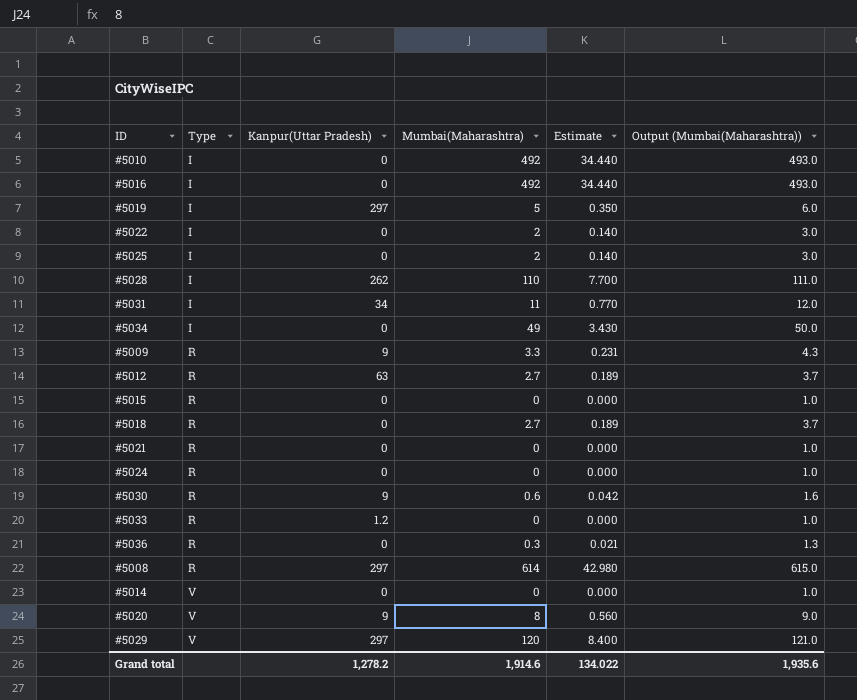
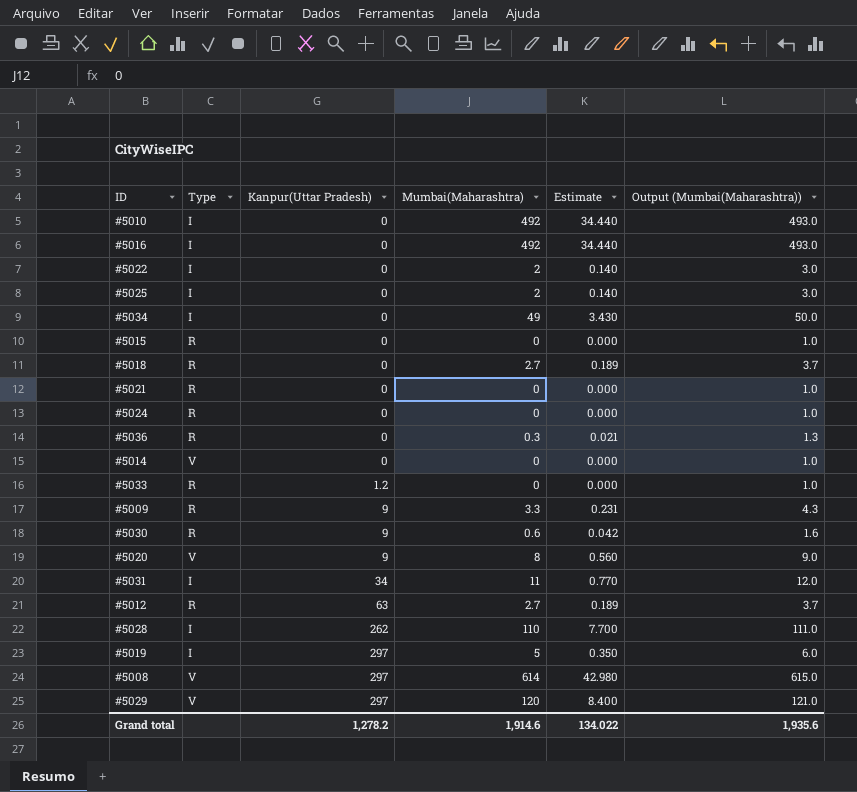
row order: Type ascending -> Kanpur(Uttar Pradesh) ascending
#5008 | Type: R -> V

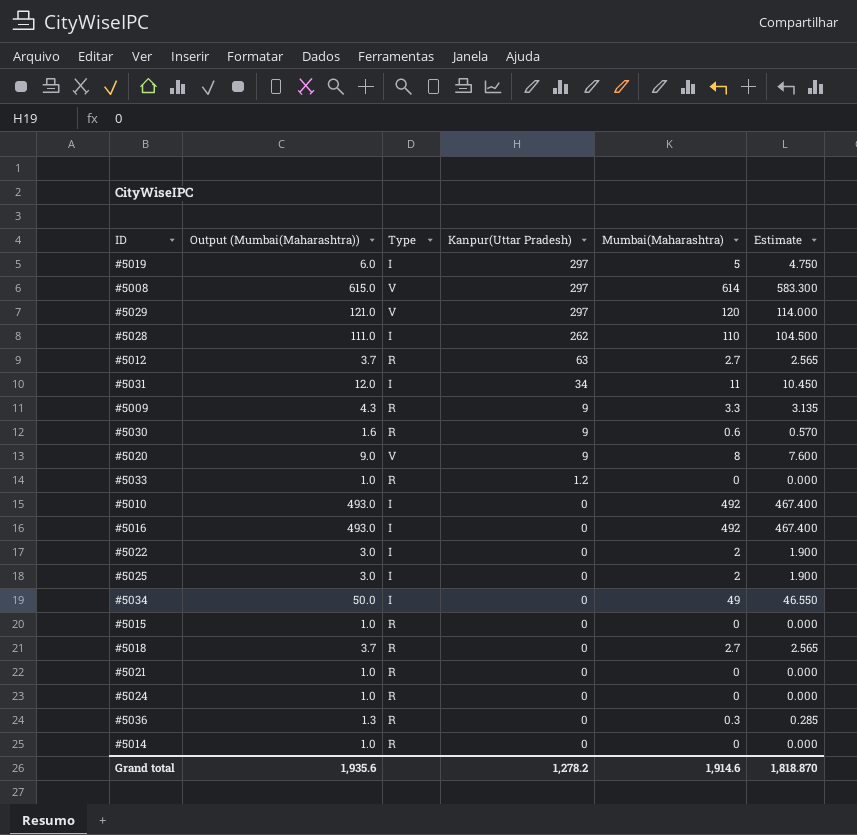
row order: Kanpur(Uttar Pradesh) ascending -> Kanpur(Uttar Pradesh) descending
column Output (Mumbai(Maharashtra)) | position: 6 -> 2
column Estimate | formula: [Mumbai(Maharashtra)] * 0.07 -> [Mumbai(Maharashtra)] * 0.95
#5014 | Type: V -> R
Grand total | Estimate: 134.022 -> 1,818.870

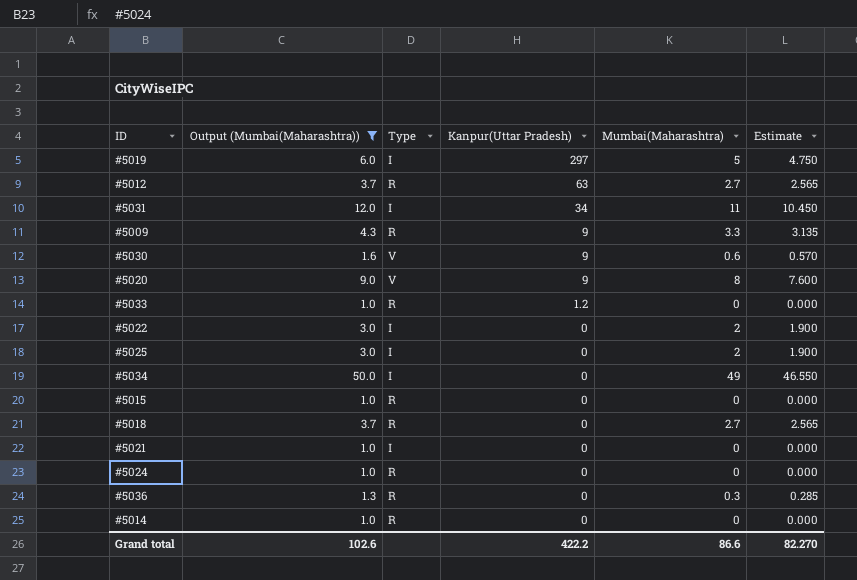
filter: none -> Output (Mumbai(Maharashtra)) <= 50.0
#5030 | Type: R -> V
#5021 | Type: R -> I
Grand total | Output (Mumbai(Maharashtra)): 1,935.6 -> 102.6
Grand total | Kanpur(Uttar Pradesh): 1,278.2 -> 422.2
Grand total | Mumbai(Maharashtra): 1,914.6 -> 86.6
Grand total | Estimate: 1,818.870 -> 82.270

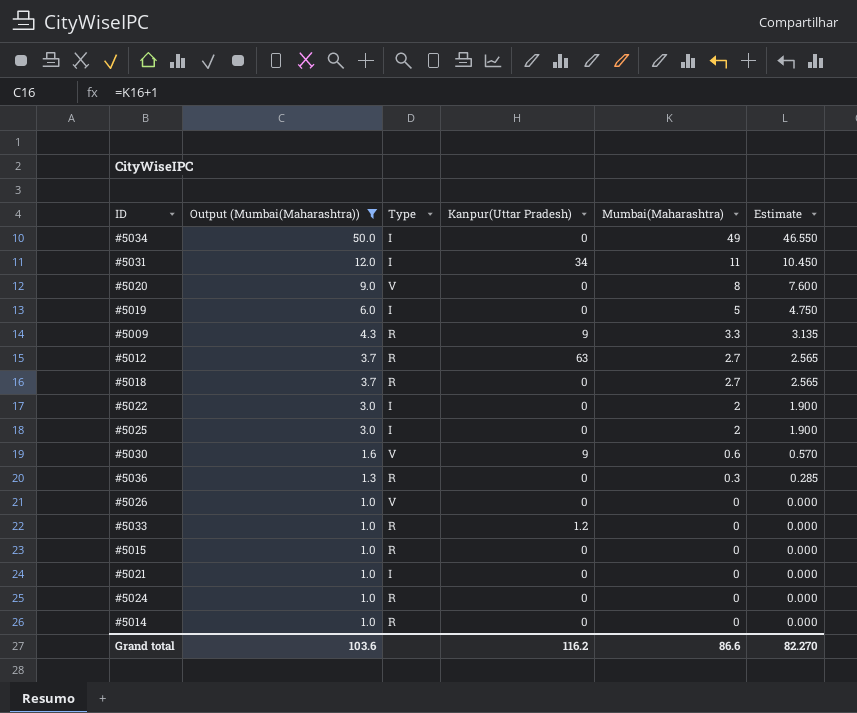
row order: Kanpur(Uttar Pradesh) descending -> Output (Mumbai(Maharashtra)) descending
#5020 | Kanpur(Uttar Pradesh): 9 -> 0
#5019 | Kanpur(Uttar Pradesh): 297 -> 0
row #5026: none -> 1.0 | V | 0 | 0 | 0.000
Grand total | Output (Mumbai(Maharashtra)): 102.6 -> 103.6
Grand total | Kanpur(Uttar Pradesh): 422.2 -> 116.2

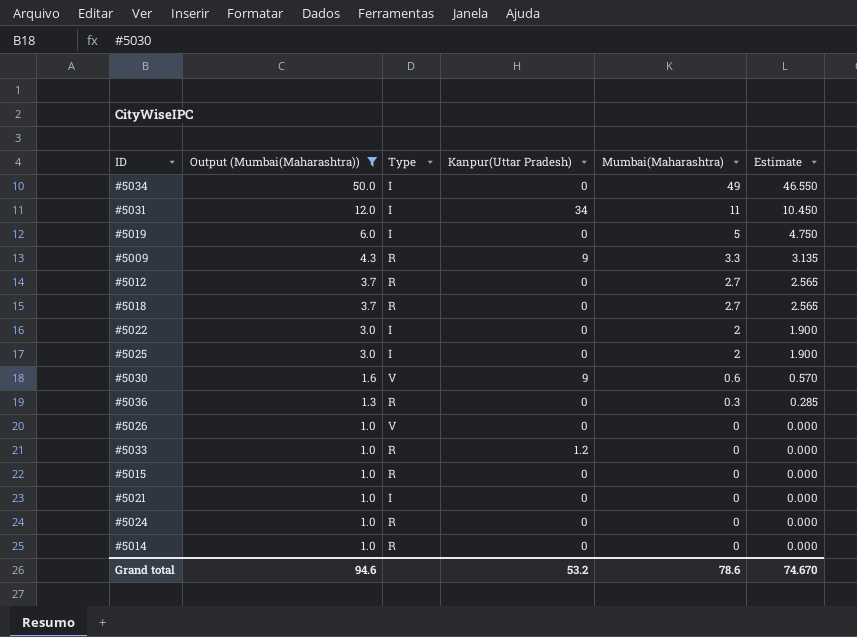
row #5020: 9.0 | V | 0 | 8 | 7.600 -> none
#5012 | Kanpur(Uttar Pradesh): 63 -> 0
Grand total | Output (Mumbai(Maharashtra)): 103.6 -> 94.6
Grand total | Kanpur(Uttar Pradesh): 116.2 -> 53.2
Grand total | Mumbai(Maharashtra): 86.6 -> 78.6
Grand total | Estimate: 82.270 -> 74.670

